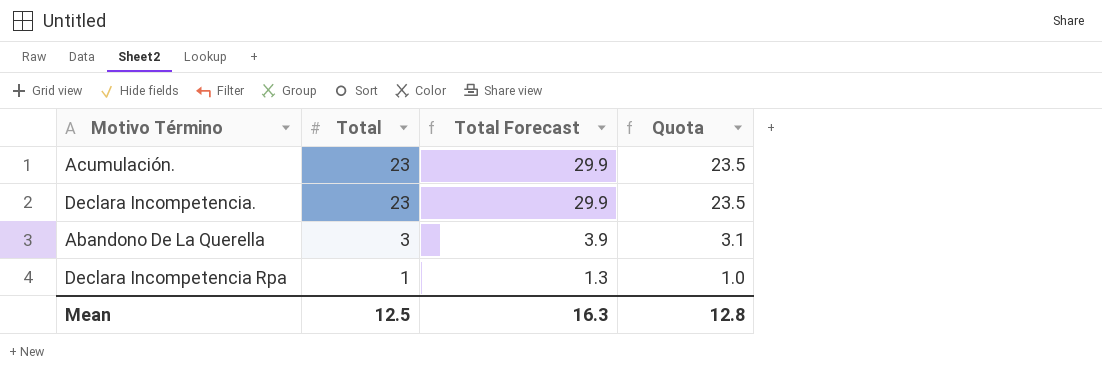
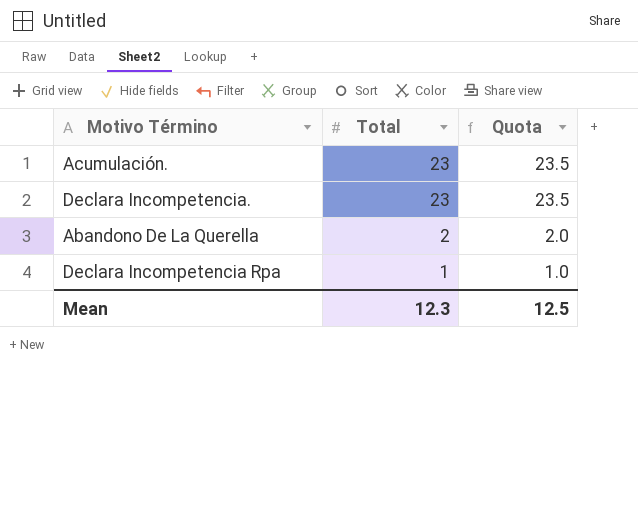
column Total Forecast | formula: [Total] * 1.3 -> none
Abandono De La Querella | Total: 3 -> 2
Abandono De La Querella | Quota: 3.1 -> 2.0
Mean | Total: 12.5 -> 12.3
Mean | Quota: 12.8 -> 12.5

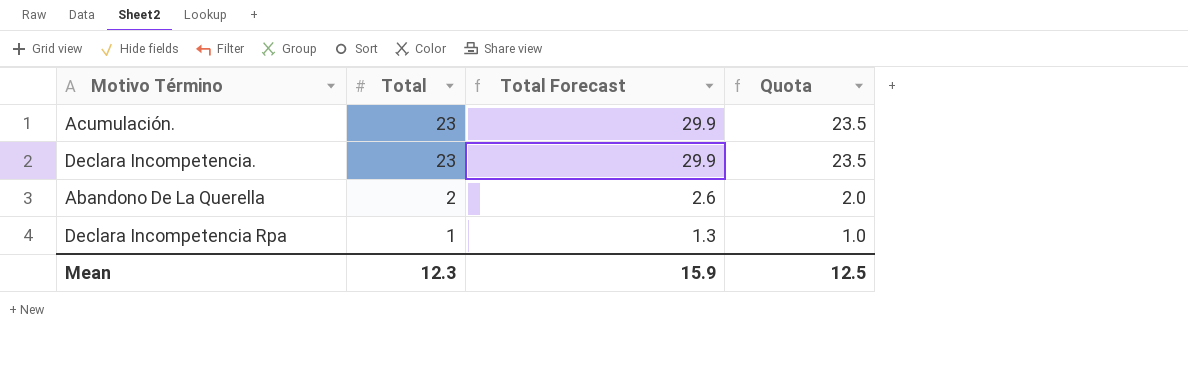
column Total Forecast | formula: none -> [Total] * 1.3

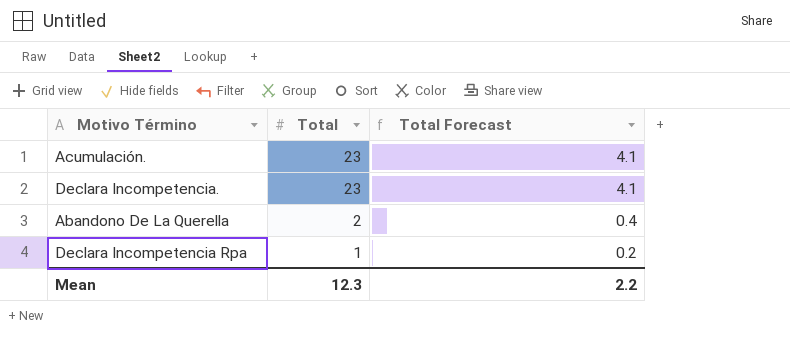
column Quota | formula: [Total] * 1.02 -> none
column Total Forecast | formula: [Total] * 1.3 -> [Total] * 0.18
Mean | Total Forecast: 15.9 -> 2.2

